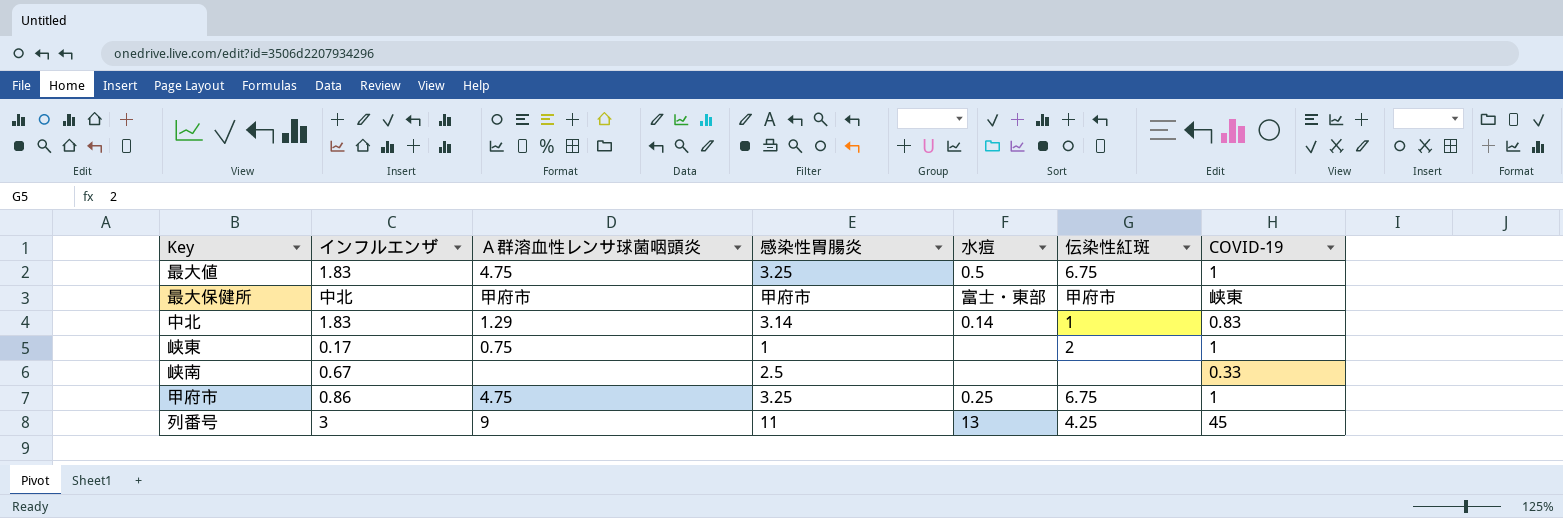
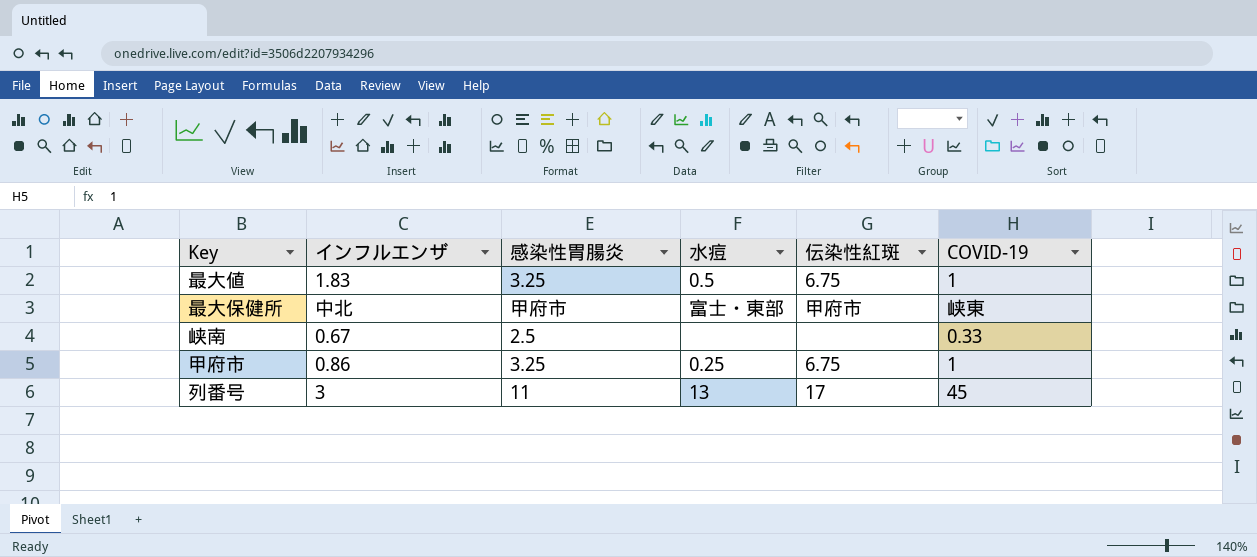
column Ａ群溶血性レンサ球菌咽頭炎 | position: 3 -> none
row 中北: 1.83 | 1.29 | 3.14 | 0.14 | 1 | 0.83 -> none
row 峡東: 0.17 | 0.75 | 1 | none | 2 | 1 -> none
列番号 | 伝染性紅斑: 4.25 -> 17

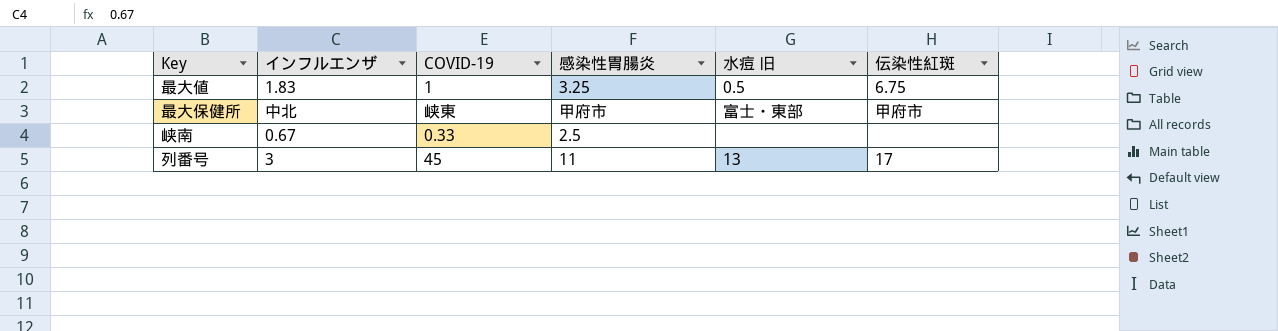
column COVID-19 | position: 6 -> 3
column name: 水痘 -> 水痘 旧
row 甲府市: 0.86 | 3.25 | 0.25 | 6.75 | 1 -> none

